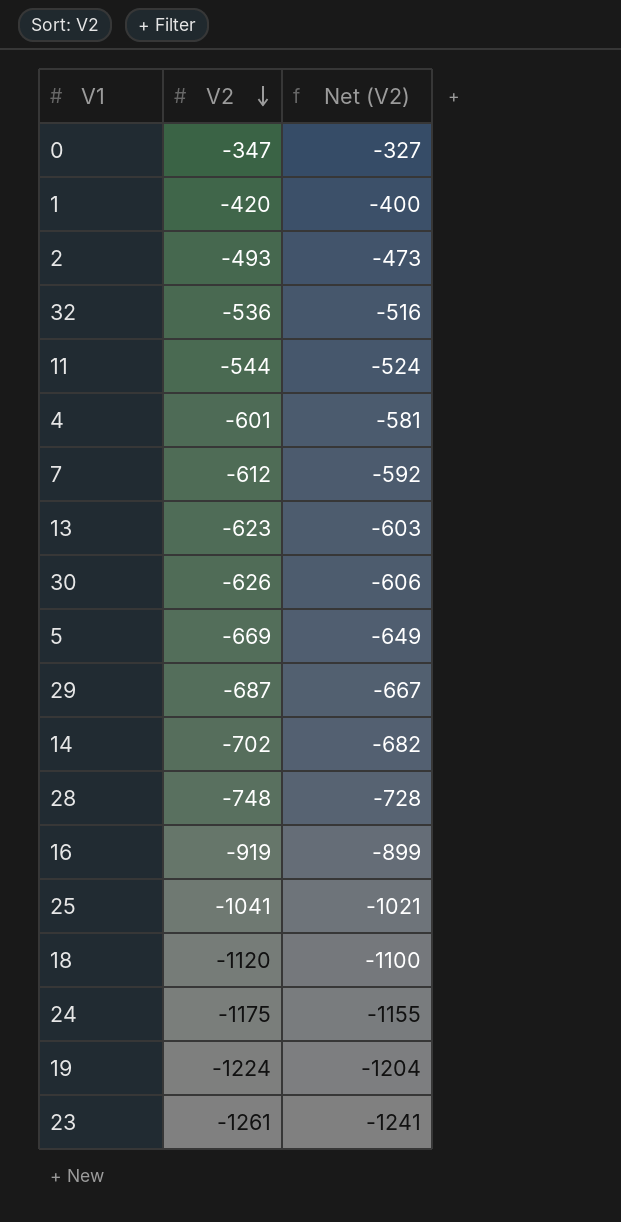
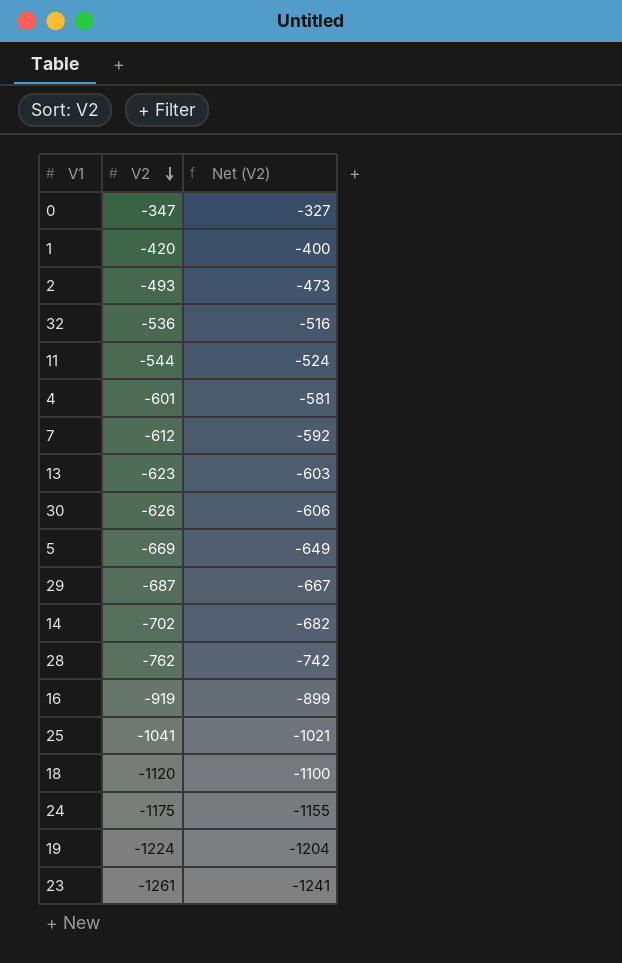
28 | V2: -748 -> -762
28 | Net (V2): -728 -> -742

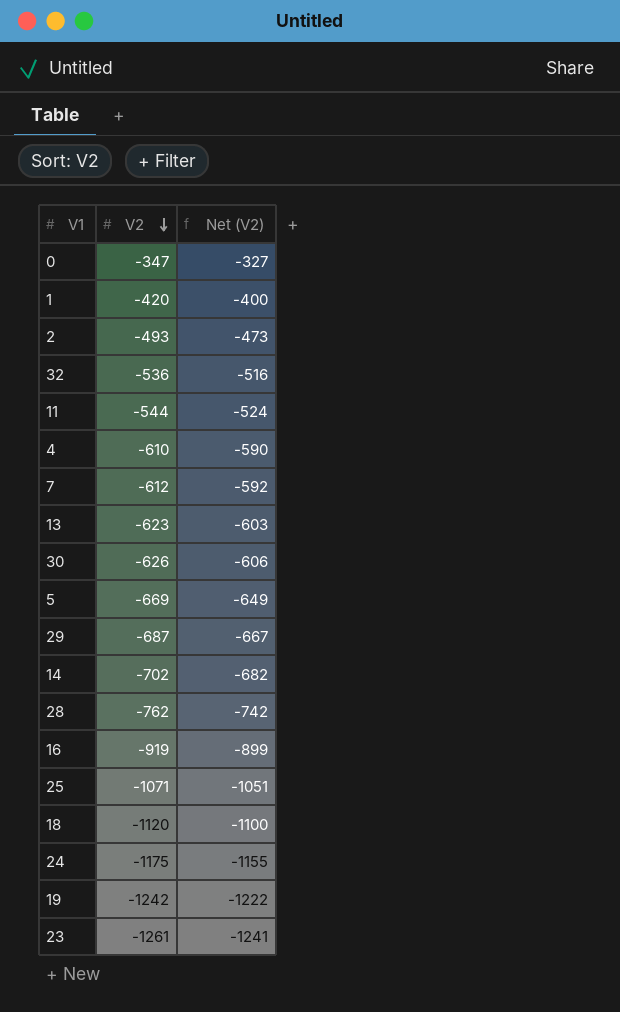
4 | V2: -601 -> -610
4 | Net (V2): -581 -> -590
25 | V2: -1041 -> -1071
25 | Net (V2): -1021 -> -1051
19 | V2: -1224 -> -1242
19 | Net (V2): -1204 -> -1222

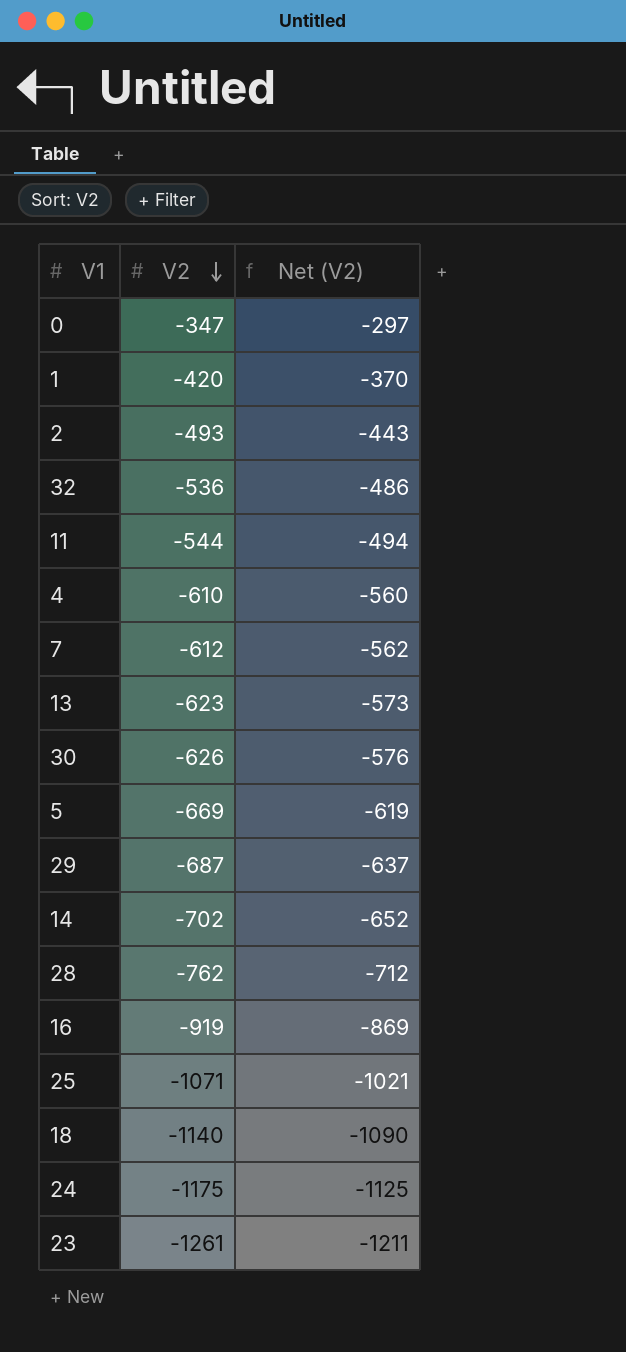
column Net (V2) | formula: [V2] + 20 -> [V2] + 50
row 19: -1242 | -1222 -> none
18 | V2: -1120 -> -1140

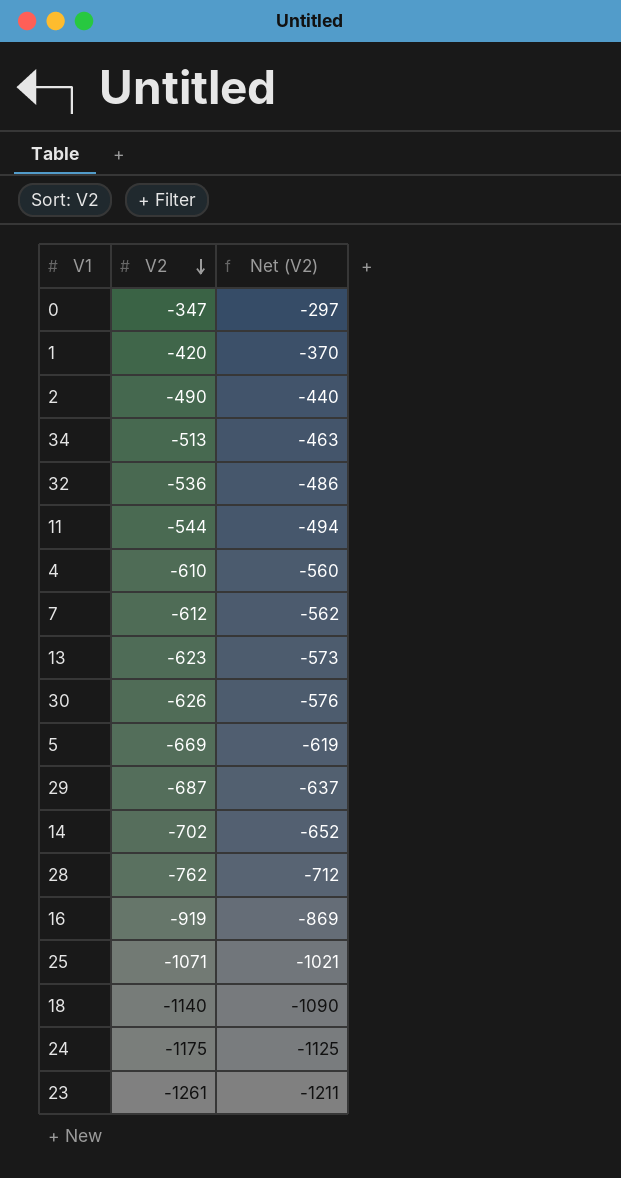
2 | V2: -493 -> -490
2 | Net (V2): -443 -> -440
row 34: none -> -513 | -463

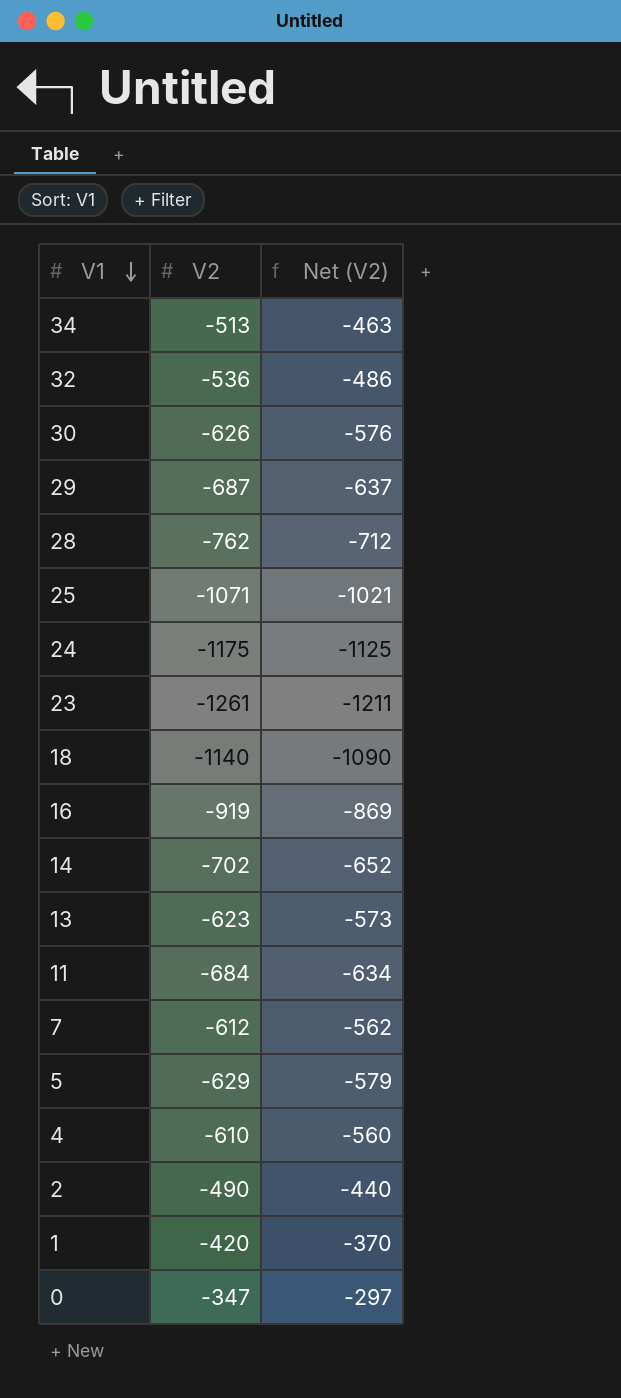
row order: V2 descending -> V1 descending
11 | V2: -544 -> -684
11 | Net (V2): -494 -> -634
5 | V2: -669 -> -629
5 | Net (V2): -619 -> -579

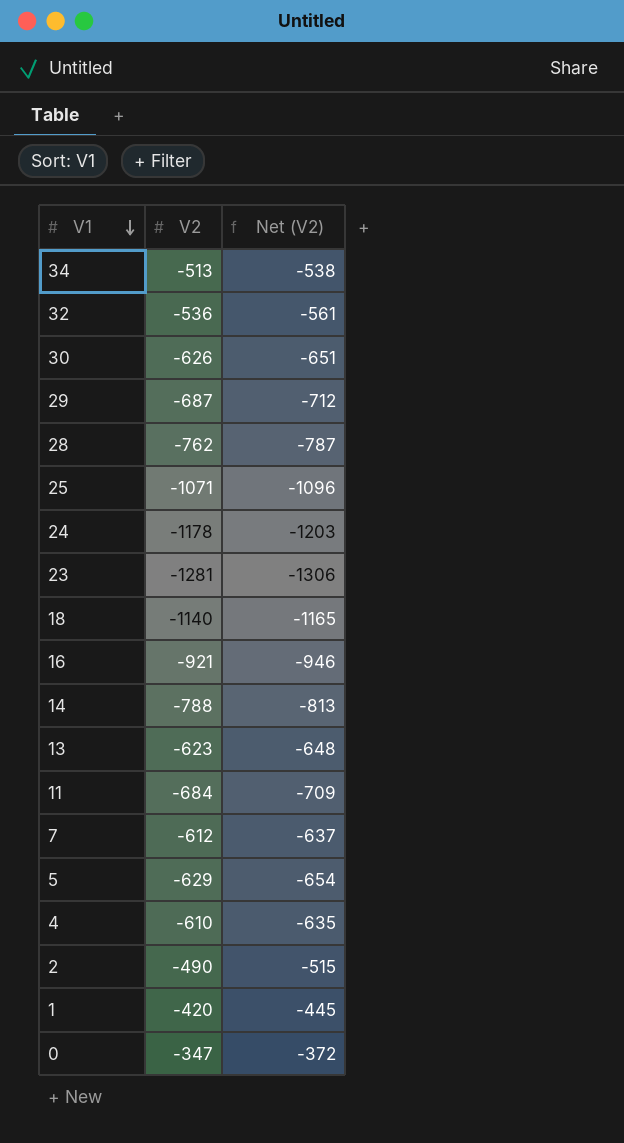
column Net (V2) | formula: [V2] + 50 -> [V2] - 25
24 | V2: -1175 -> -1178
23 | V2: -1261 -> -1281
16 | V2: -919 -> -921
14 | V2: -702 -> -788

